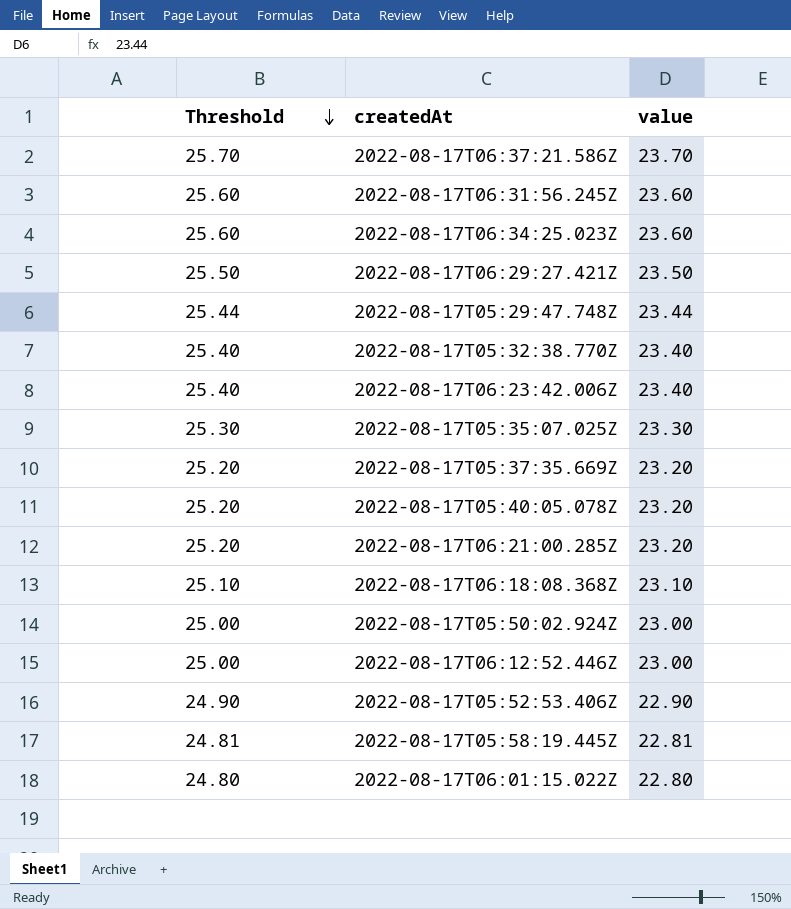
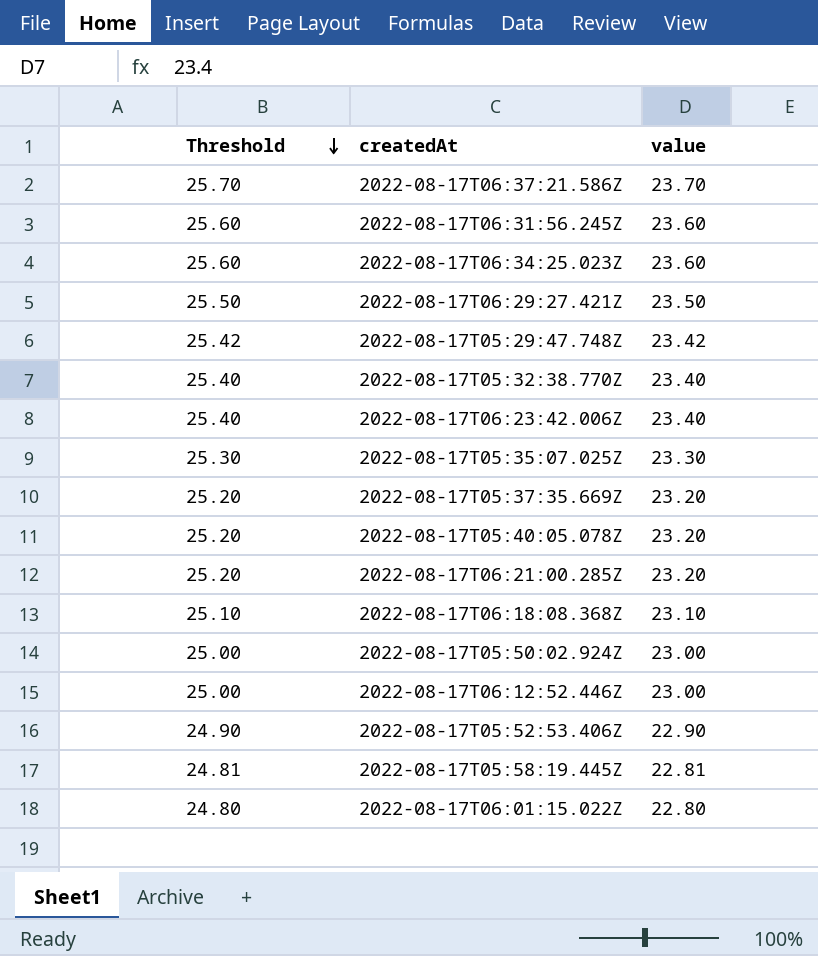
2022-08-17T05:29:47.748Z | Threshold: 25.44 -> 25.42
2022-08-17T05:29:47.748Z | value: 23.44 -> 23.42

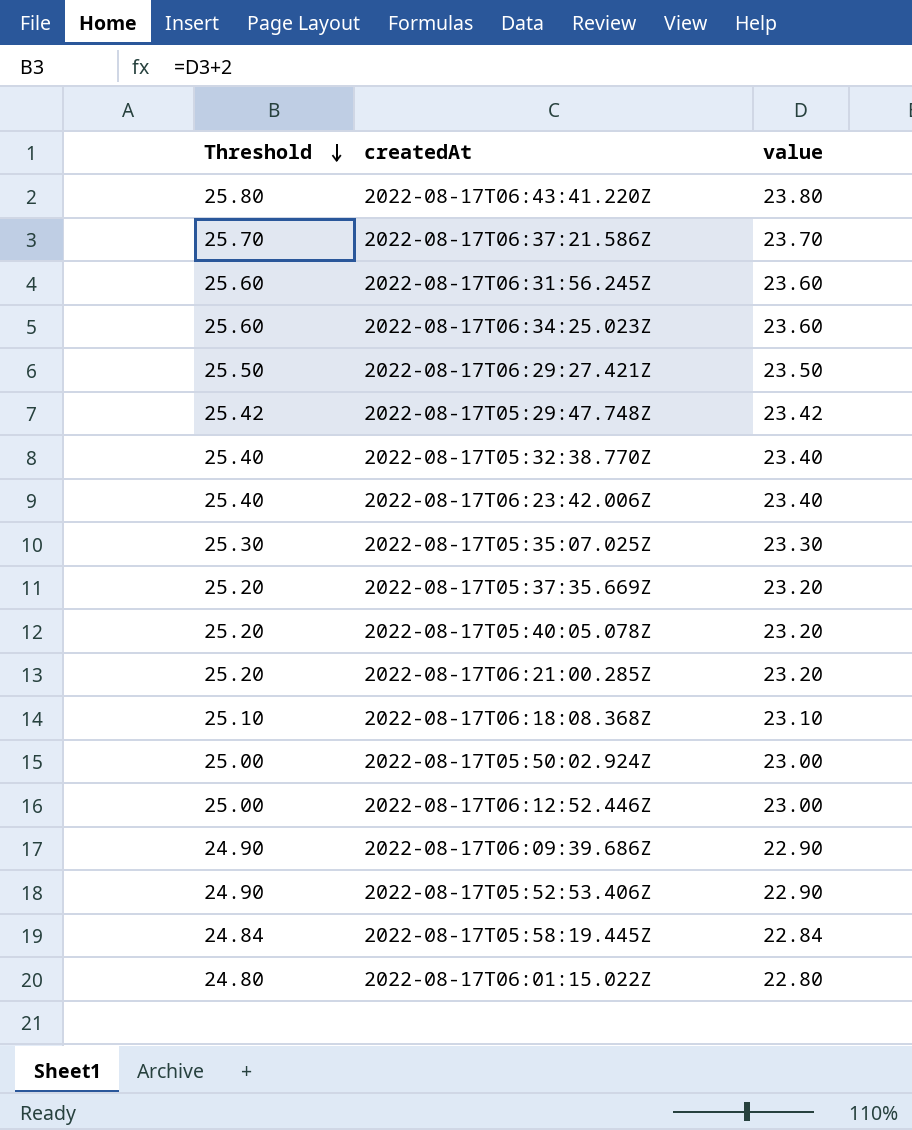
row 2022-08-17T06:43:41.220Z: none -> 25.80 | 23.80
row 2022-08-17T06:09:39.686Z: none -> 24.90 | 22.90
2022-08-17T05:58:19.445Z | Threshold: 24.81 -> 24.84
2022-08-17T05:58:19.445Z | value: 22.81 -> 22.84

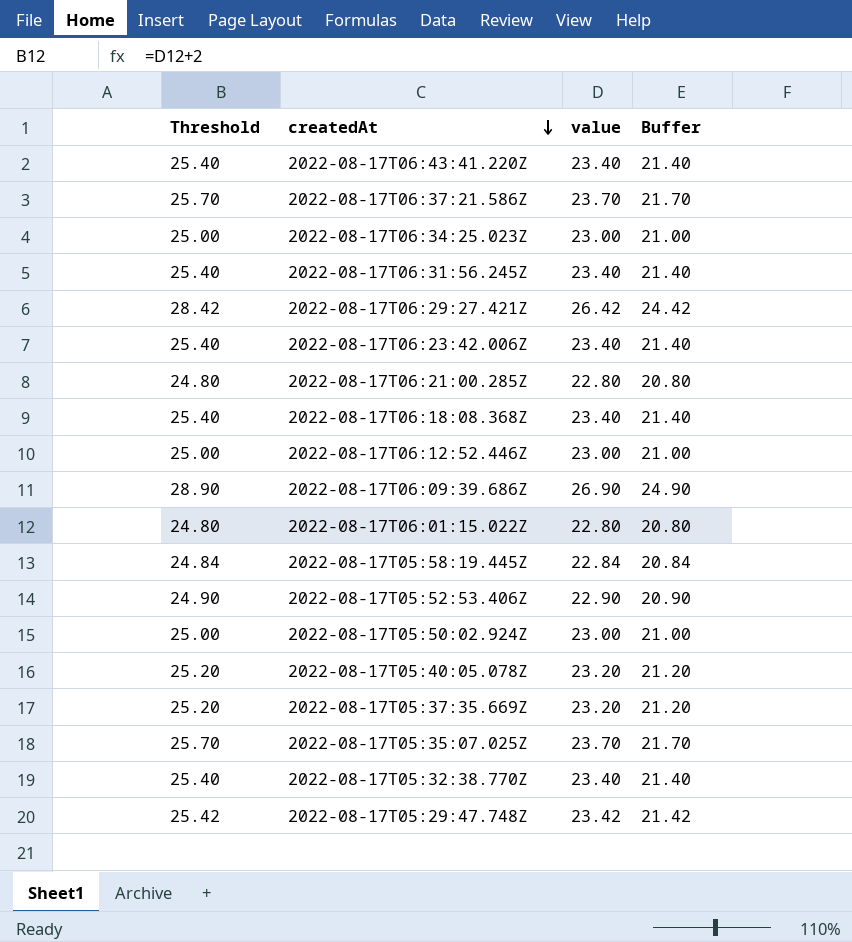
row order: Threshold descending -> createdAt descending
column Buffer | formula: none -> [value] - 2
2022-08-17T06:43:41.220Z | Threshold: 25.80 -> 25.40
2022-08-17T06:43:41.220Z | value: 23.80 -> 23.40
2022-08-17T06:34:25.023Z | Threshold: 25.60 -> 25.00
2022-08-17T06:34:25.023Z | value: 23.60 -> 23.00
2022-08-17T06:31:56.245Z | Threshold: 25.60 -> 25.40
2022-08-17T06:31:56.245Z | value: 23.60 -> 23.40
2022-08-17T06:29:27.421Z | Threshold: 25.50 -> 28.42
2022-08-17T06:29:27.421Z | value: 23.50 -> 26.42
2022-08-17T06:21:00.285Z | Threshold: 25.20 -> 24.80
2022-08-17T06:21:00.285Z | value: 23.20 -> 22.80
2022-08-17T06:18:08.368Z | Threshold: 25.10 -> 25.40
2022-08-17T06:18:08.368Z | value: 23.10 -> 23.40
2022-08-17T06:09:39.686Z | Threshold: 24.90 -> 28.90
2022-08-17T06:09:39.686Z | value: 22.90 -> 26.90
2022-08-17T05:35:07.025Z | Threshold: 25.30 -> 25.70
2022-08-17T05:35:07.025Z | value: 23.30 -> 23.70

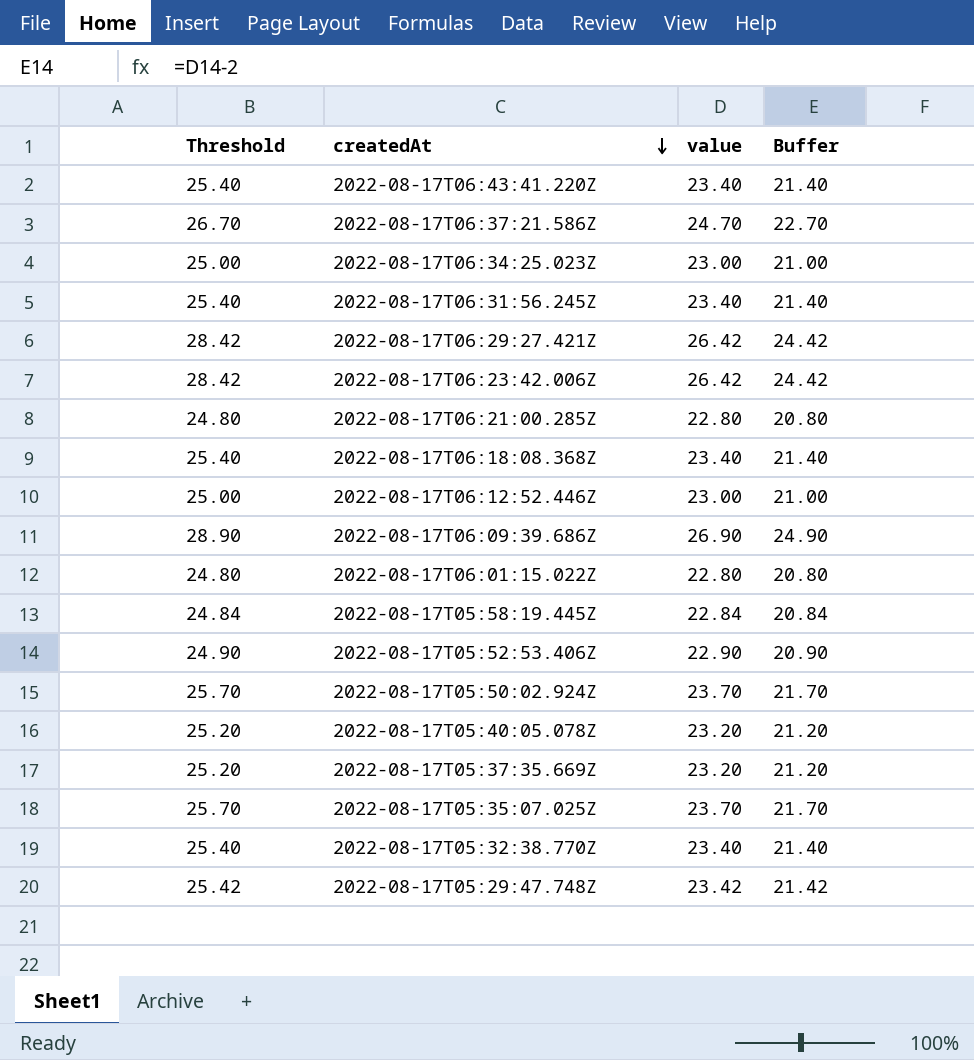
2022-08-17T06:37:21.586Z | Threshold: 25.70 -> 26.70
2022-08-17T06:37:21.586Z | value: 23.70 -> 24.70
2022-08-17T06:37:21.586Z | Buffer: 21.70 -> 22.70
2022-08-17T06:23:42.006Z | Threshold: 25.40 -> 28.42
2022-08-17T06:23:42.006Z | value: 23.40 -> 26.42
2022-08-17T06:23:42.006Z | Buffer: 21.40 -> 24.42
2022-08-17T05:50:02.924Z | Threshold: 25.00 -> 25.70
2022-08-17T05:50:02.924Z | value: 23.00 -> 23.70
2022-08-17T05:50:02.924Z | Buffer: 21.00 -> 21.70

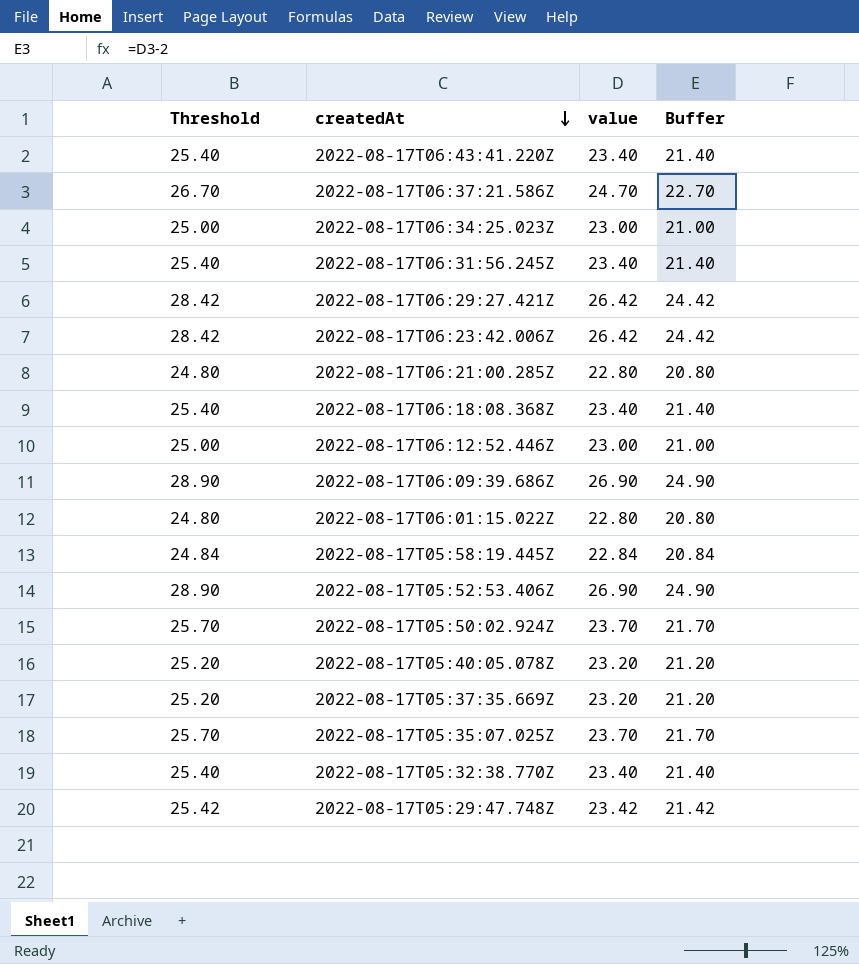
2022-08-17T05:52:53.406Z | Threshold: 24.90 -> 28.90
2022-08-17T05:52:53.406Z | value: 22.90 -> 26.90
2022-08-17T05:52:53.406Z | Buffer: 20.90 -> 24.90

